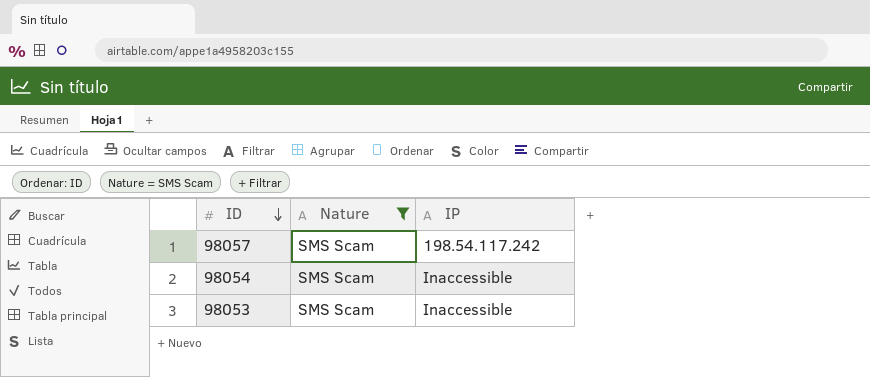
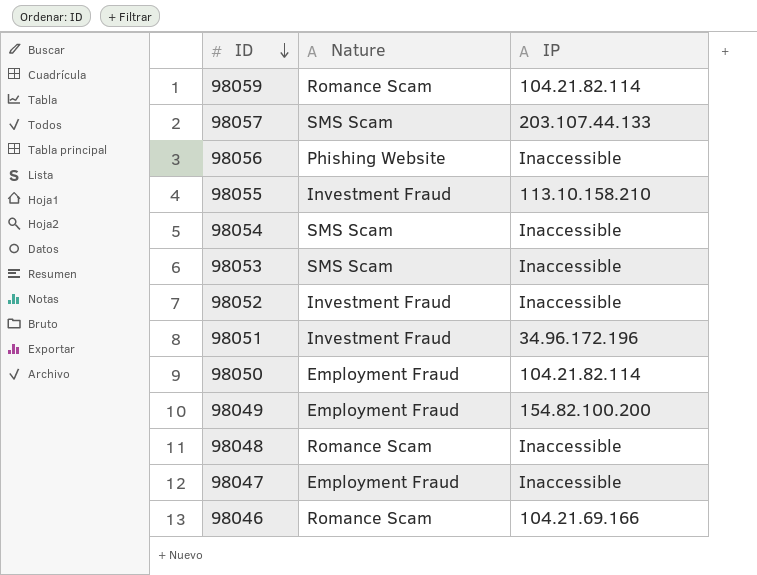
filter: Nature = SMS Scam -> none
98057 | IP: 198.54.117.242 -> 203.107.44.133

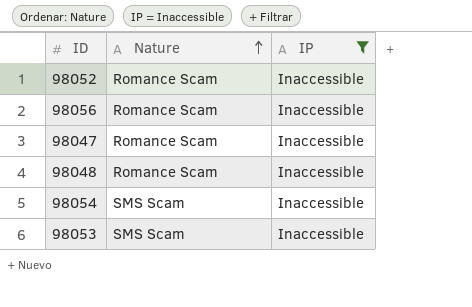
filter: none -> IP = Inaccessible
row order: ID descending -> Nature ascending
98052 | Nature: Investment Fraud -> Romance Scam
98056 | Nature: Phishing Website -> Romance Scam
98047 | Nature: Employment Fraud -> Romance Scam

